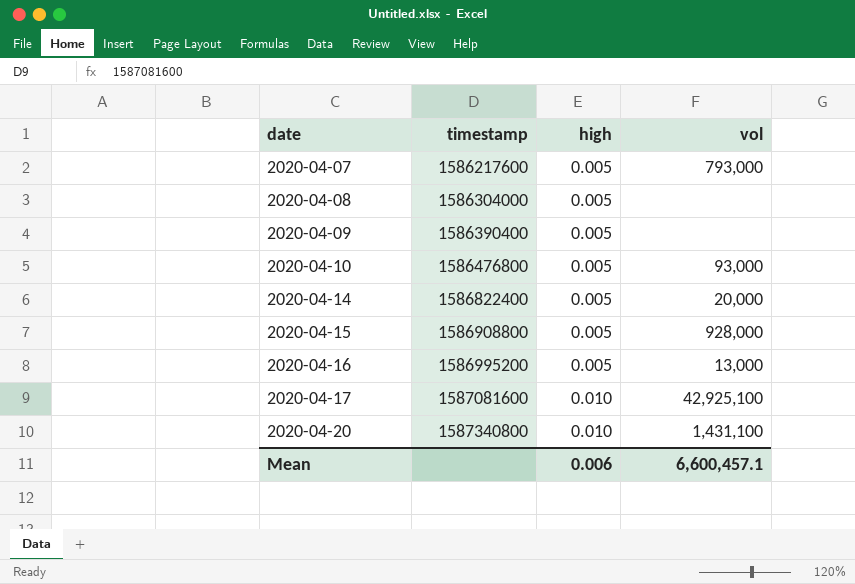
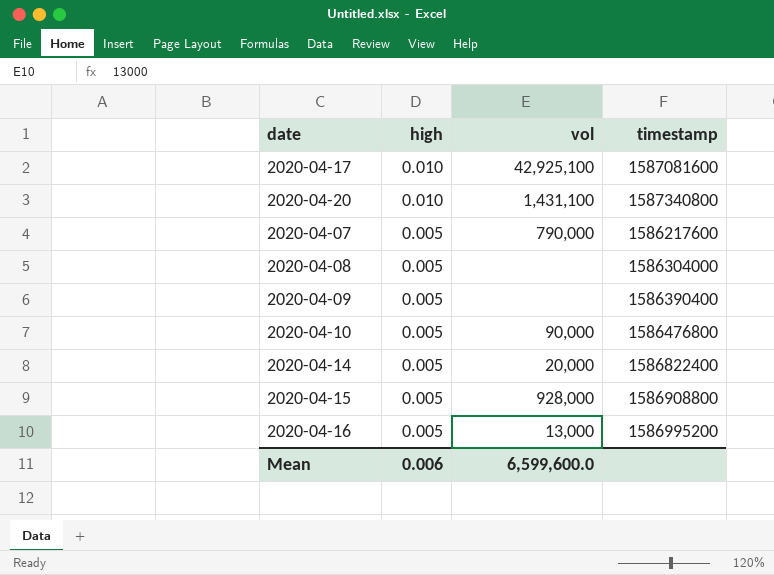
row order: date ascending -> high descending
column timestamp | position: 2 -> 4
2020-04-07 | vol: 793,000 -> 790,000
2020-04-10 | vol: 93,000 -> 90,000
Mean | vol: 6,600,457.1 -> 6,599,600.0

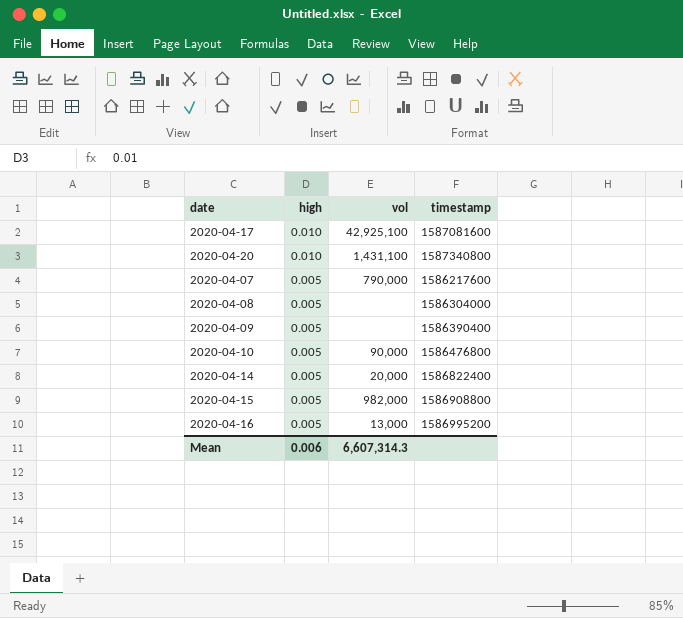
2020-04-15 | vol: 928,000 -> 982,000
Mean | vol: 6,599,600.0 -> 6,607,314.3

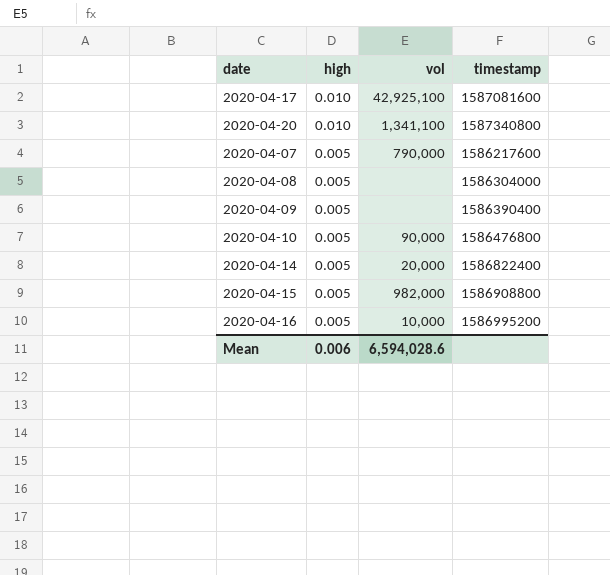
2020-04-20 | vol: 1,431,100 -> 1,341,100
2020-04-16 | vol: 13,000 -> 10,000
Mean | vol: 6,607,314.3 -> 6,594,028.6

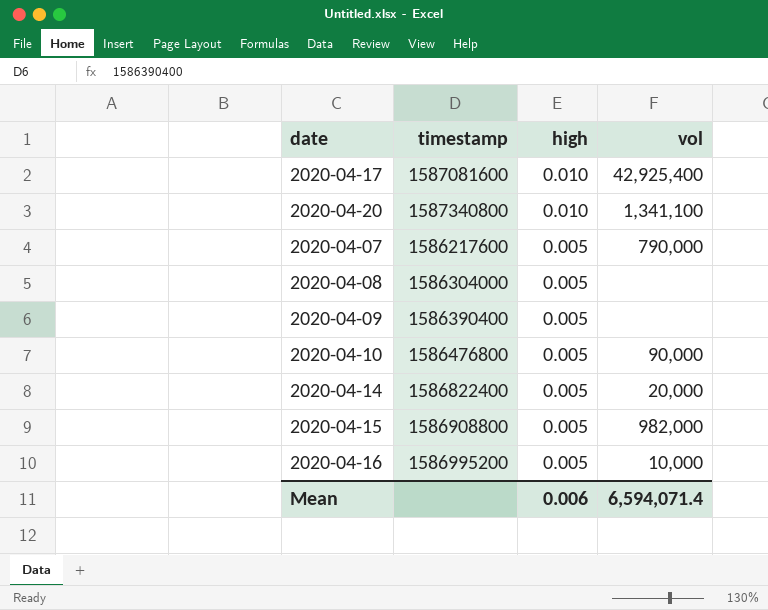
column timestamp | position: 4 -> 2
2020-04-17 | vol: 42,925,100 -> 42,925,400
Mean | vol: 6,594,028.6 -> 6,594,071.4

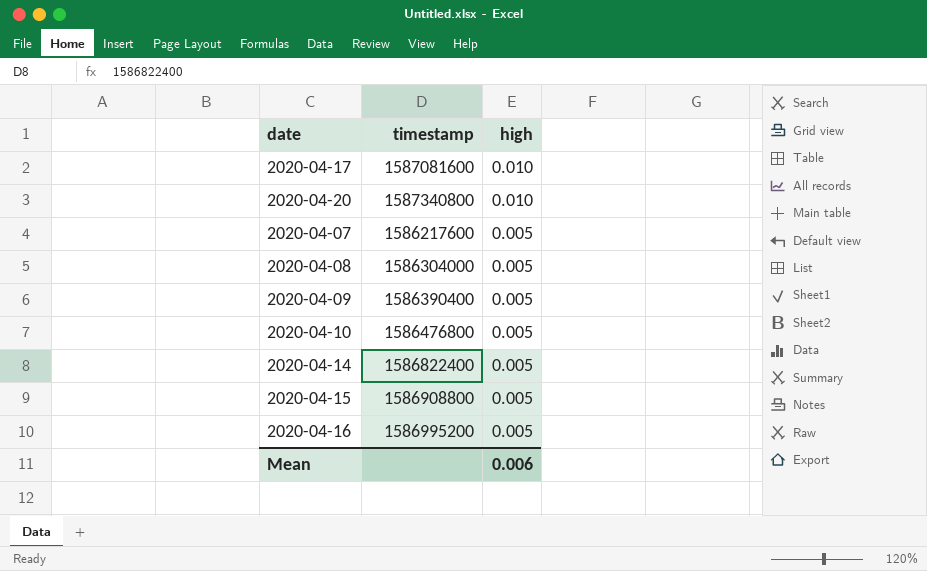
column vol | position: 4 -> none

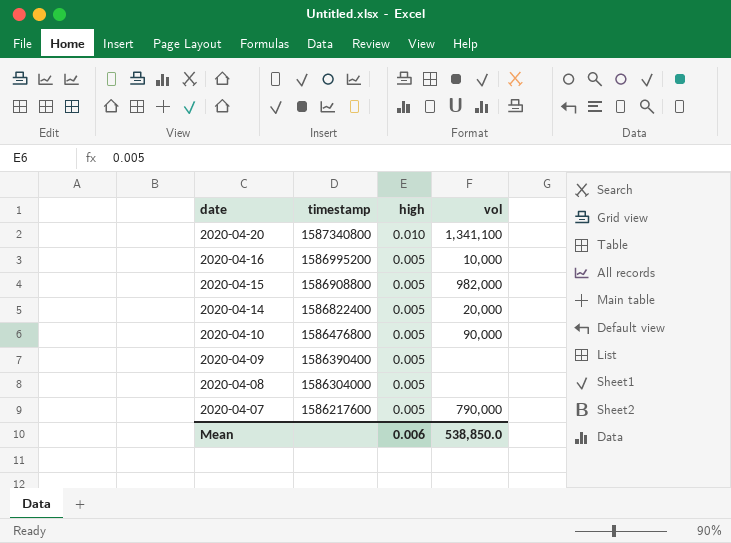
row order: high descending -> date descending
column vol | position: none -> 4
row 2020-04-17: 1587081600 | 0.010 -> none

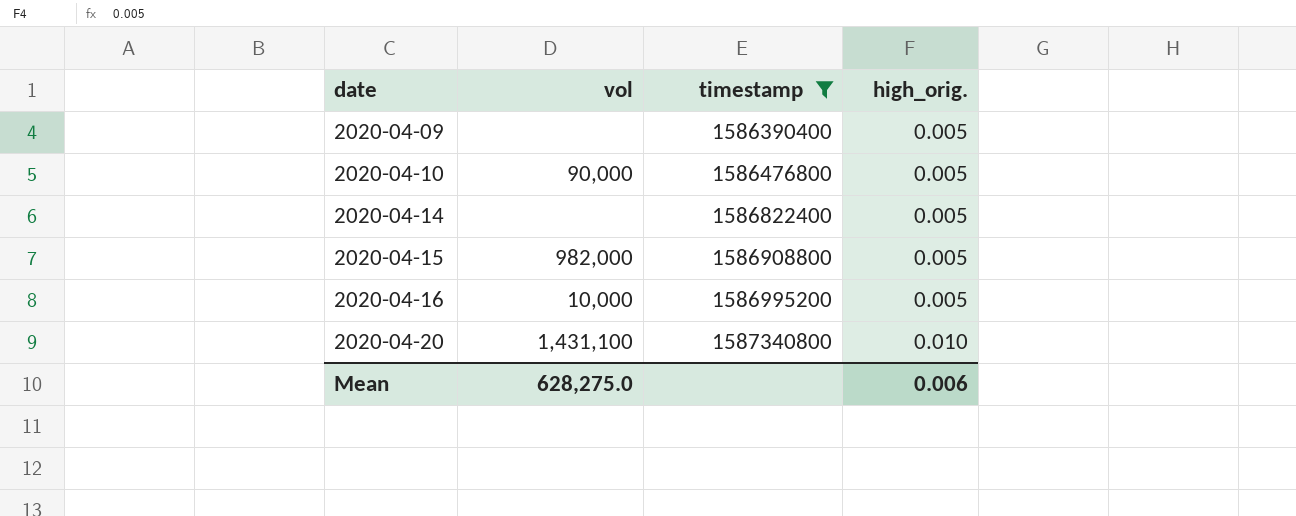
filter: none -> timestamp >= 1586390400
row order: date descending -> date ascending
column vol | position: 4 -> 2
column name: high -> high_orig.
2020-04-14 | vol: 20,000 -> none
2020-04-20 | vol: 1,341,100 -> 1,431,100
Mean | vol: 538,850.0 -> 628,275.0

